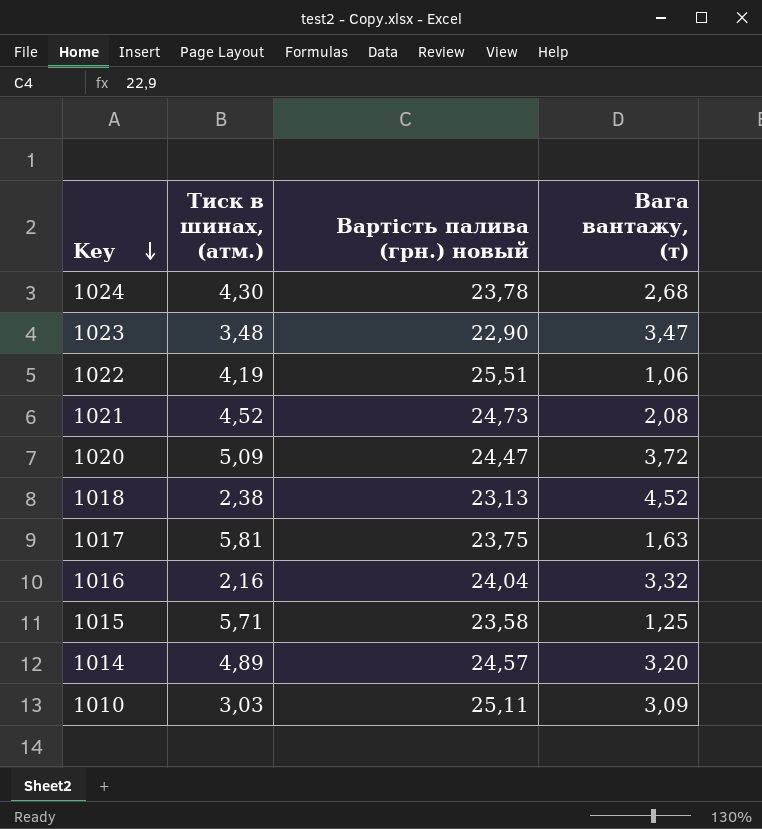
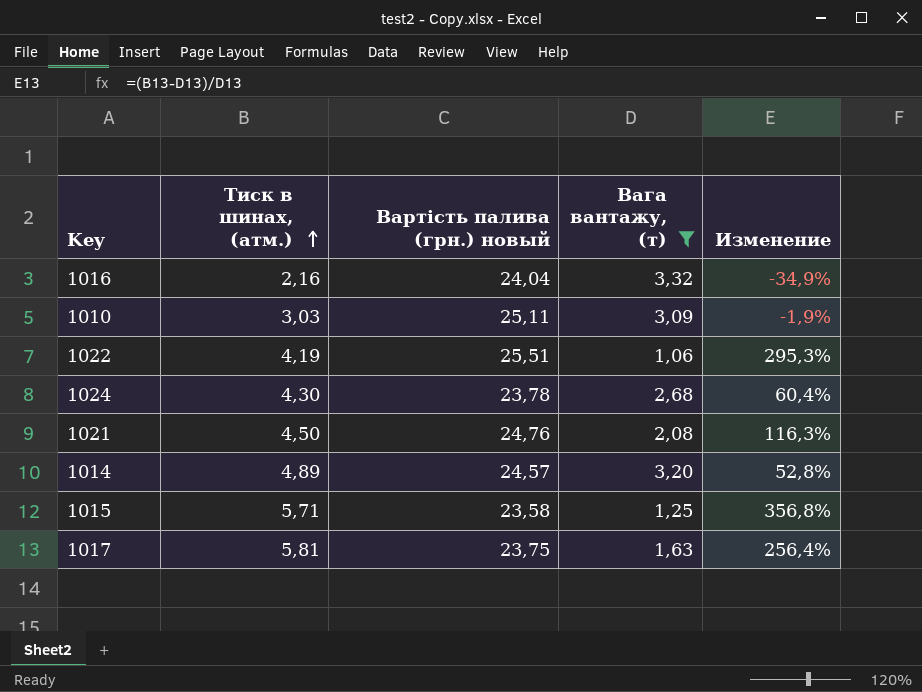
filter: none -> Вага вантажу, (т) <= 3,32
row order: Key descending -> Тиск в шинах, (атм.) ascending
column Изменение | formula: none -> ([Тиск в шинах, (атм.)] - [Вага вантажу, (т)]) / [Вага вантажу, (т)]
1021 | Тиск в шинах, (атм.): 4,52 -> 4,50
1021 | Вартість палива (грн.) новый: 24,73 -> 24,76

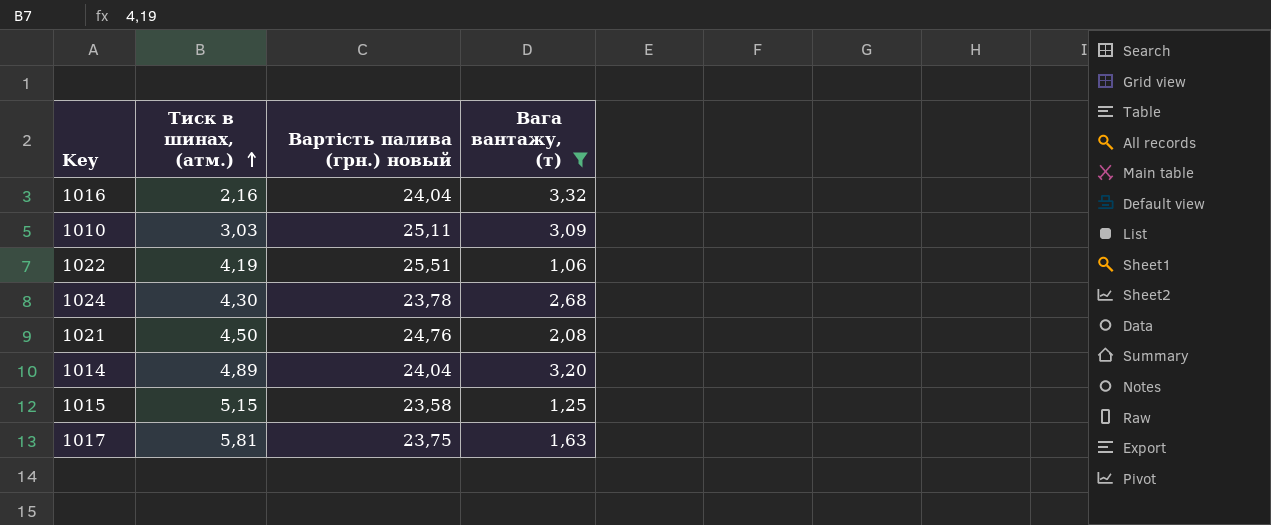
column Изменение | formula: ([Тиск в шинах, (атм.)] - [Вага вантажу, (т)]) / [Вага вантажу, (т)] -> none
1014 | Вартість палива (грн.) новый: 24,57 -> 24,04
1015 | Тиск в шинах, (атм.): 5,71 -> 5,15

